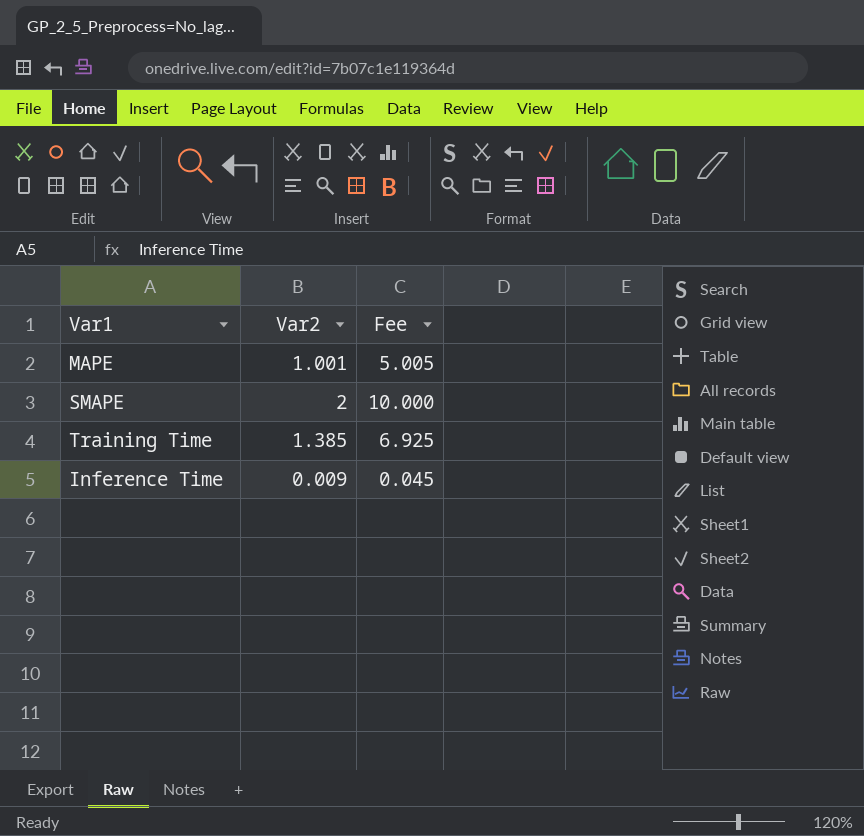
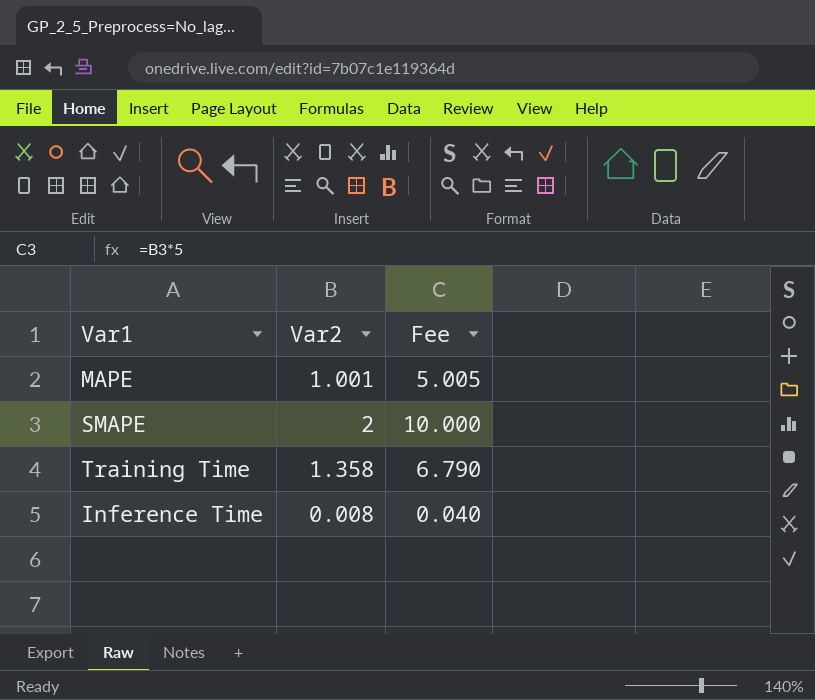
Training Time | Var2: 1.385 -> 1.358
Training Time | Fee: 6.925 -> 6.790
Inference Time | Var2: 0.009 -> 0.008
Inference Time | Fee: 0.045 -> 0.040

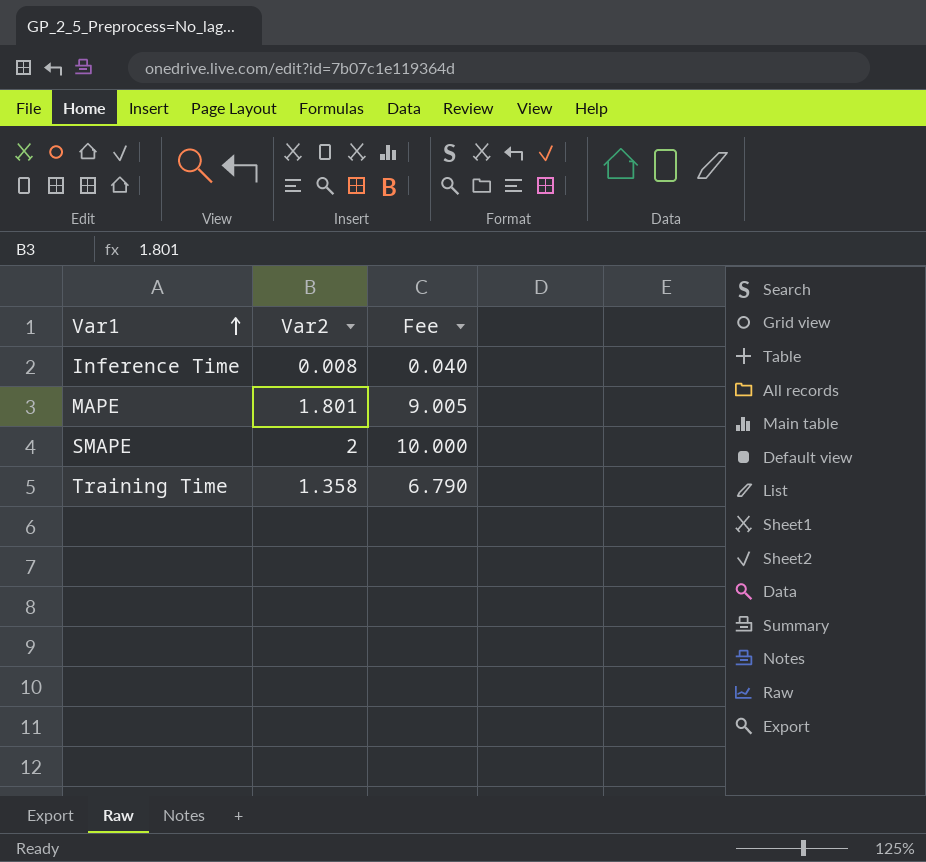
row order: none -> Var1 ascending
MAPE | Var2: 1.001 -> 1.801
MAPE | Fee: 5.005 -> 9.005

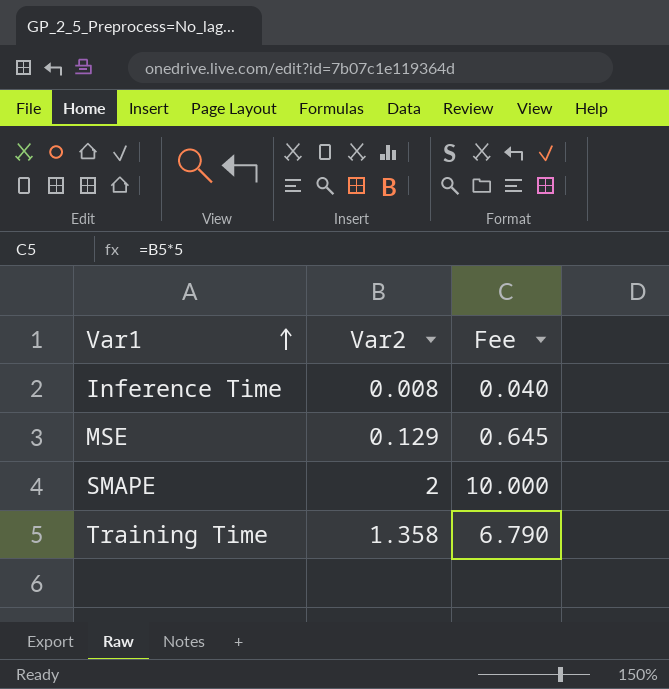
row MAPE: 1.801 | 9.005 -> none
row MSE: none -> 0.129 | 0.645

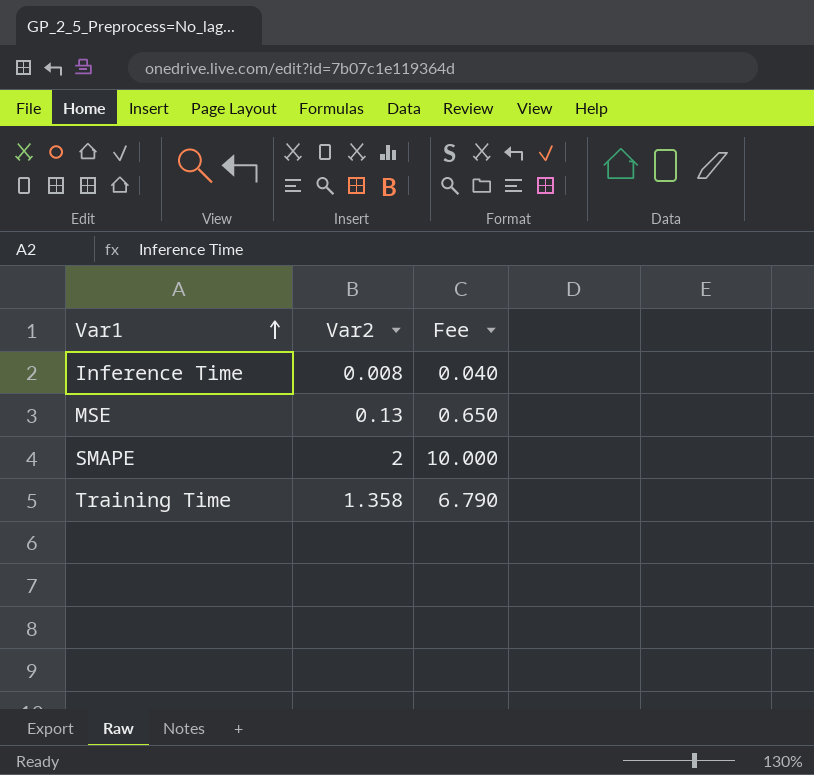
MSE | Var2: 0.129 -> 0.13
MSE | Fee: 0.645 -> 0.650

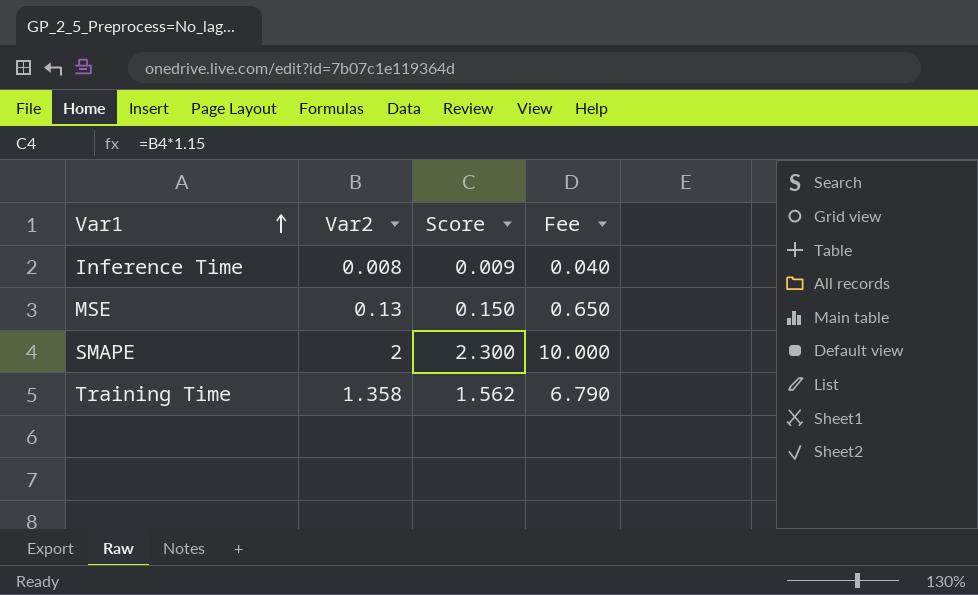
column Score | formula: none -> [Var2] * 1.15

